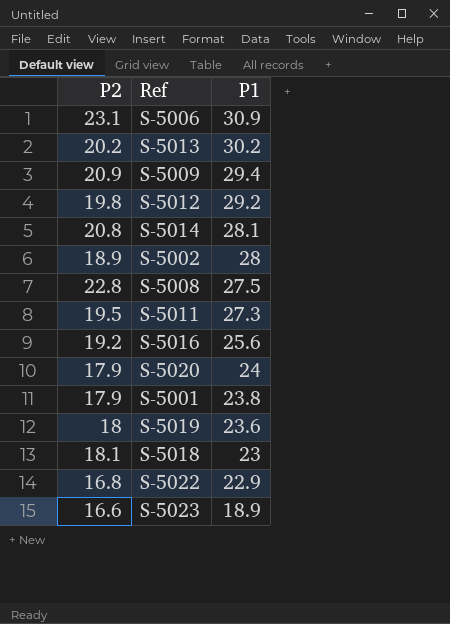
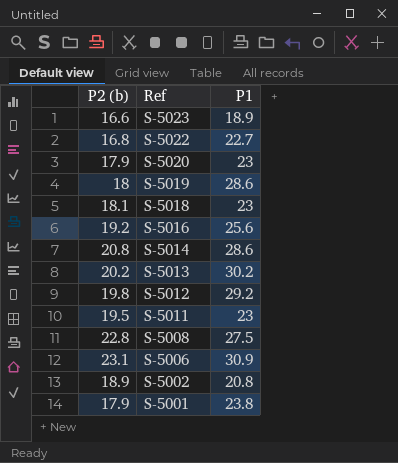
row order: P1 descending -> Ref descending
column name: P2 -> P2 (b)
row S-5009: 20.9 | 29.4 -> none
S-5022 | P1: 22.9 -> 22.7
S-5020 | P1: 24 -> 23
S-5019 | P1: 23.6 -> 28.6
S-5014 | P1: 28.1 -> 28.6
S-5011 | P1: 27.3 -> 23
S-5002 | P1: 28 -> 20.8

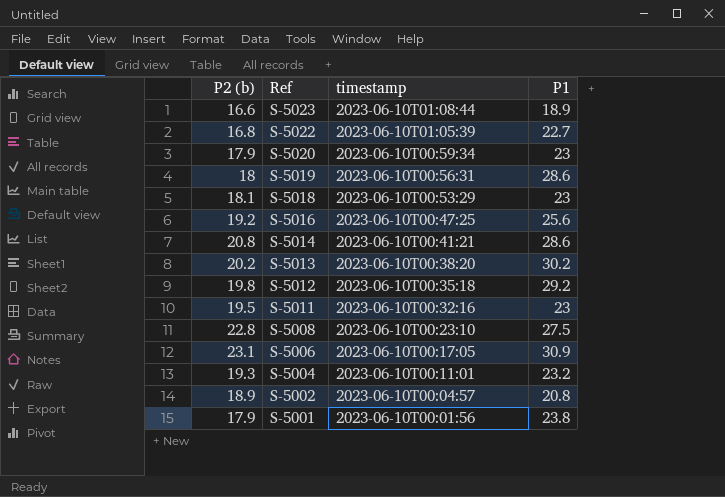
column timestamp | position: none -> 3
row S-5004: none -> 19.3 | 2023-06-10T00:11:01 | 23.2

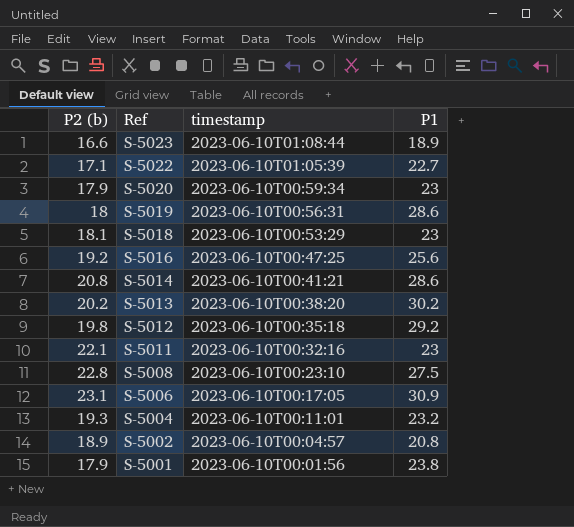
S-5022 | P2 (b): 16.8 -> 17.1
S-5011 | P2 (b): 19.5 -> 22.1

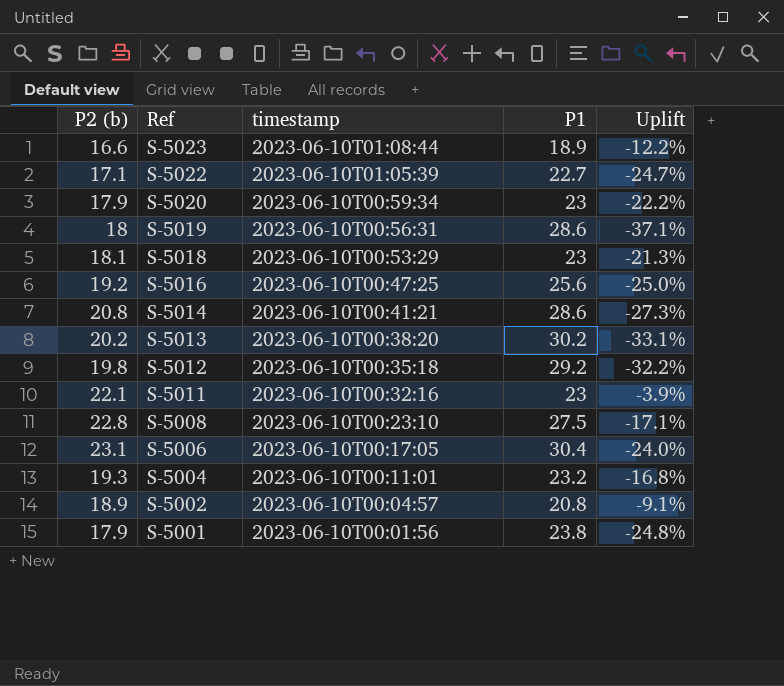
column Uplift | formula: none -> ([P2 (b)] - [P1]) / [P1]
S-5006 | P1: 30.9 -> 30.4

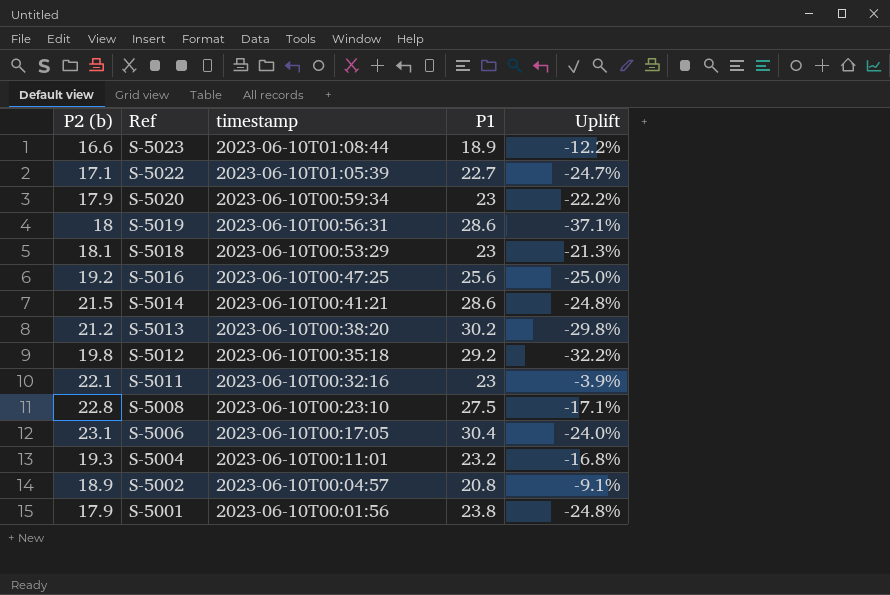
S-5014 | P2 (b): 20.8 -> 21.5
S-5014 | Uplift: -27.3% -> -24.8%
S-5013 | P2 (b): 20.2 -> 21.2
S-5013 | Uplift: -33.1% -> -29.8%

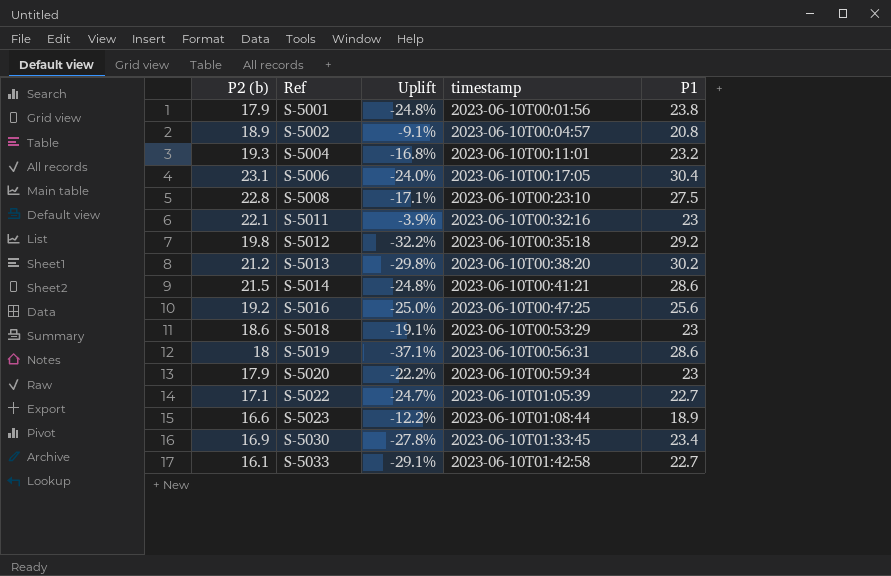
row order: Ref descending -> Ref ascending
column Uplift | position: 5 -> 3
S-5018 | P2 (b): 18.1 -> 18.6
S-5018 | Uplift: -21.3% -> -19.1%
row S-5030: none -> 16.9 | -27.8% | 2023-06-10T01:33:45 | 23.4
row S-5033: none -> 16.1 | -29.1% | 2023-06-10T01:42:58 | 22.7

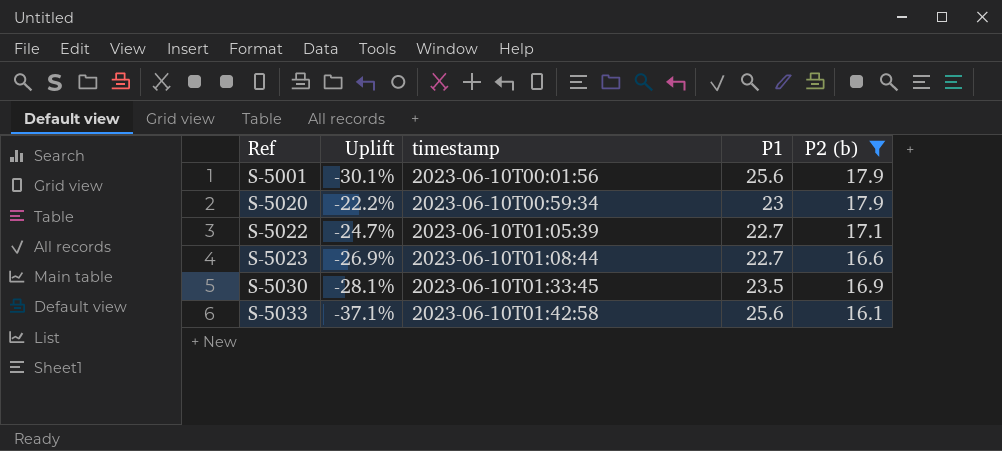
filter: none -> P2 (b) <= 17.9
column P2 (b) | position: 1 -> 5
S-5001 | Uplift: -24.8% -> -30.1%
S-5001 | P1: 23.8 -> 25.6
S-5023 | Uplift: -12.2% -> -26.9%
S-5023 | P1: 18.9 -> 22.7
S-5030 | Uplift: -27.8% -> -28.1%
S-5030 | P1: 23.4 -> 23.5
S-5033 | Uplift: -29.1% -> -37.1%
S-5033 | P1: 22.7 -> 25.6

